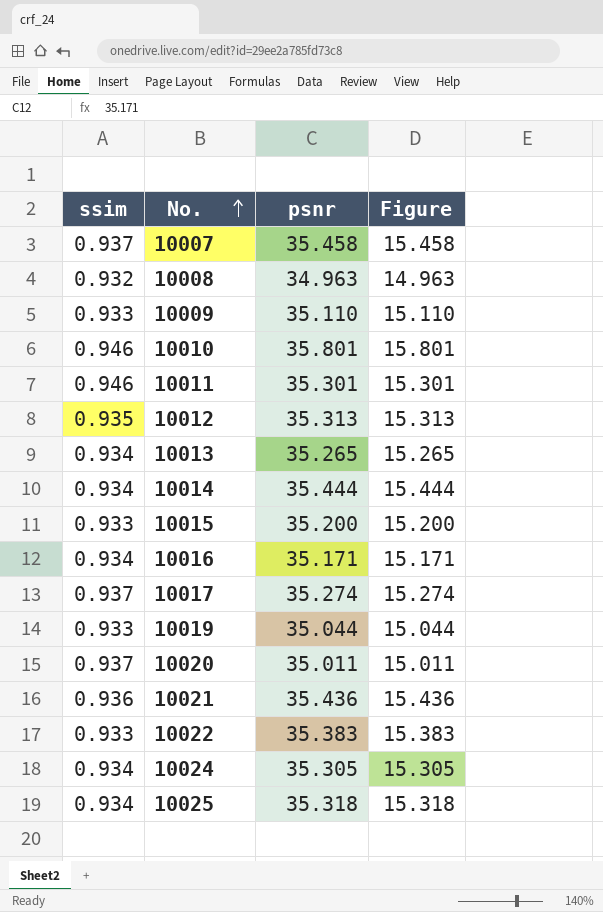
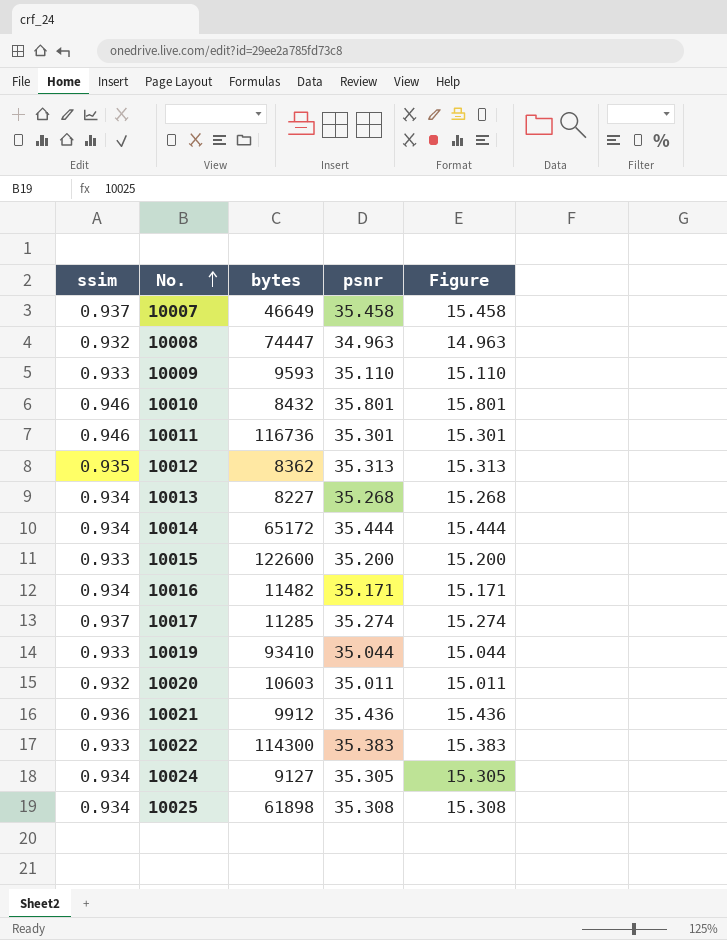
column bytes | position: none -> 3
10013 | psnr: 35.265 -> 35.268
10013 | Figure: 15.265 -> 15.268
10020 | ssim: 0.937 -> 0.932
10025 | psnr: 35.318 -> 35.308
10025 | Figure: 15.318 -> 15.308

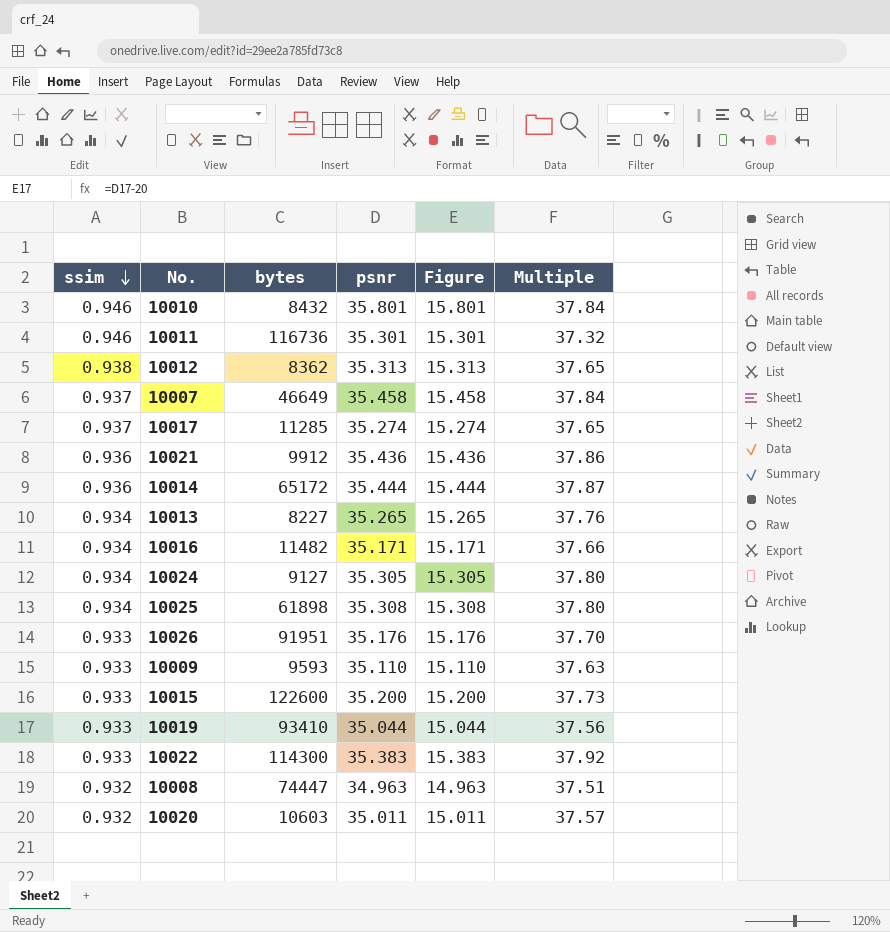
row order: No. ascending -> ssim descending
column Multiple | formula: none -> [psnr] / [ssim]
10012 | ssim: 0.935 -> 0.938
10014 | ssim: 0.934 -> 0.936
10013 | psnr: 35.268 -> 35.265
10013 | Figure: 15.268 -> 15.265
row 10026: none -> 0.933 | 91951 | 35.176 | 15.176 | 37.70

